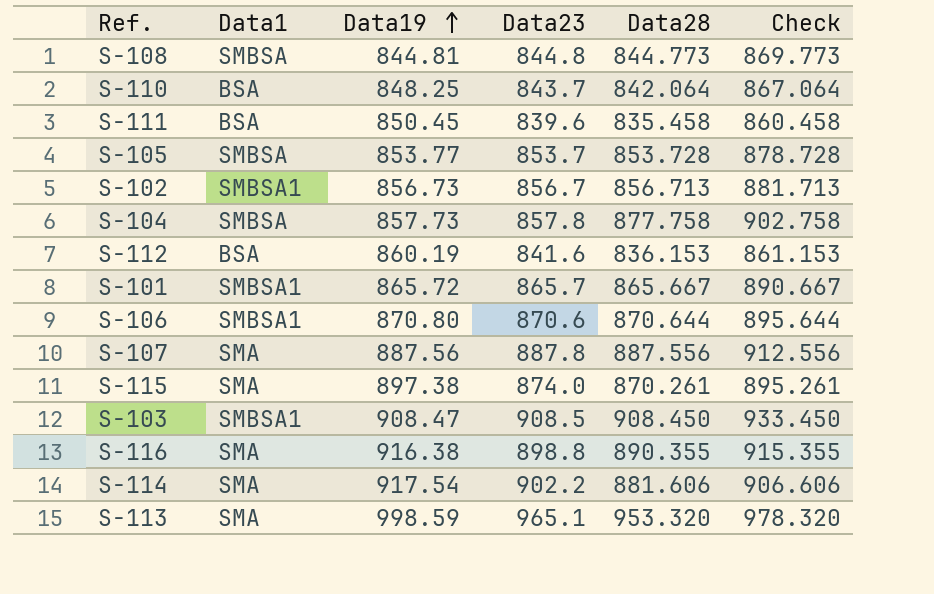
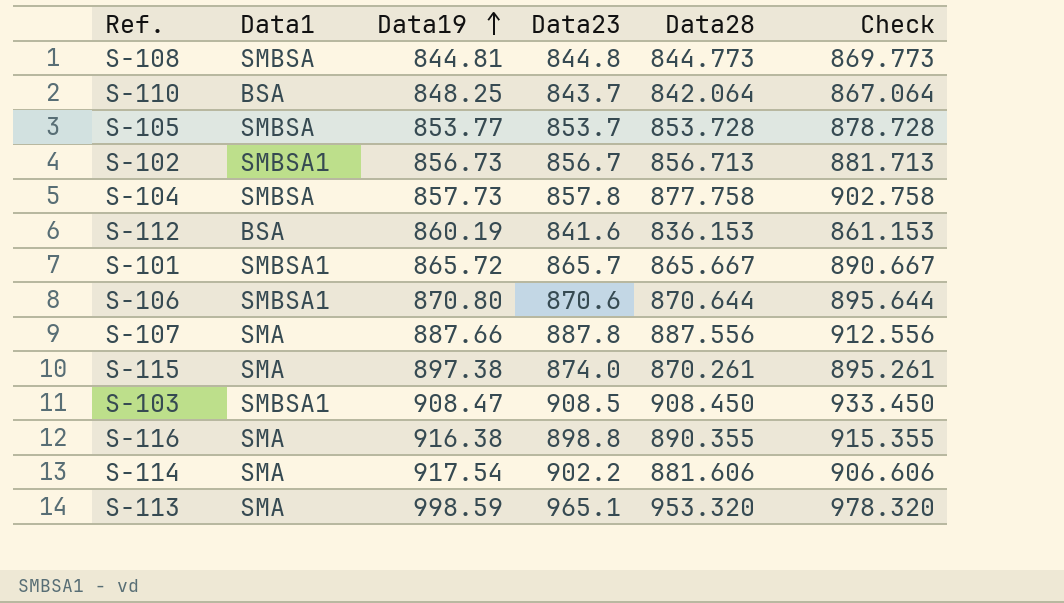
row S-111: BSA | 850.45 | 839.6 | 835.458 | 860.458 -> none
S-107 | Data19: 887.56 -> 887.66

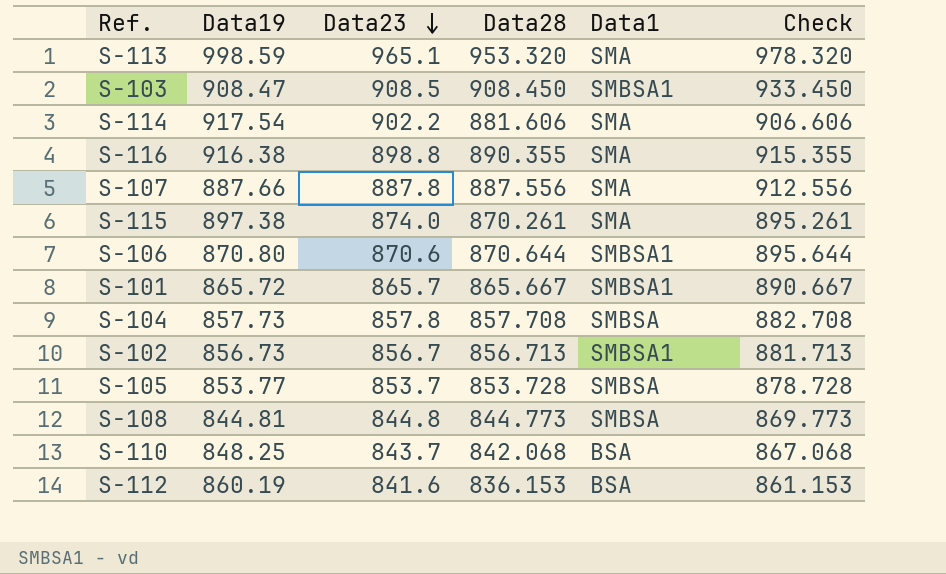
row order: Data19 ascending -> Data23 descending
column Data1 | position: 2 -> 5
S-104 | Data28: 877.758 -> 857.708
S-104 | Check: 902.758 -> 882.708
S-110 | Data28: 842.064 -> 842.068
S-110 | Check: 867.064 -> 867.068

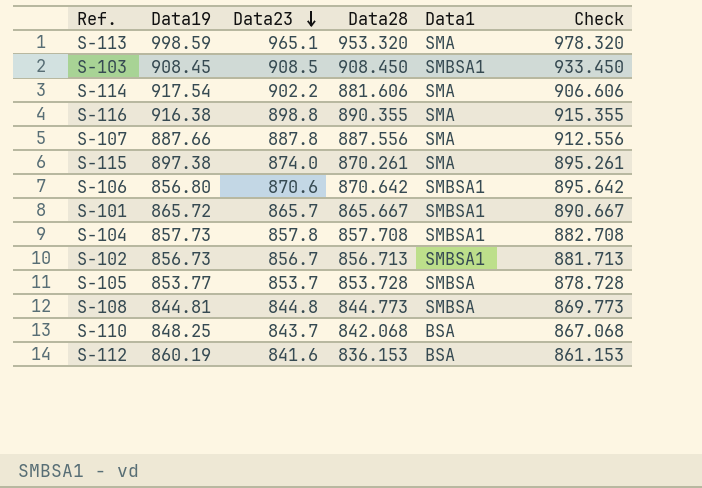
S-103 | Data19: 908.47 -> 908.45
S-106 | Data19: 870.80 -> 856.80
S-106 | Data28: 870.644 -> 870.642
S-106 | Check: 895.644 -> 895.642
S-104 | Data1: SMBSA -> SMBSA1

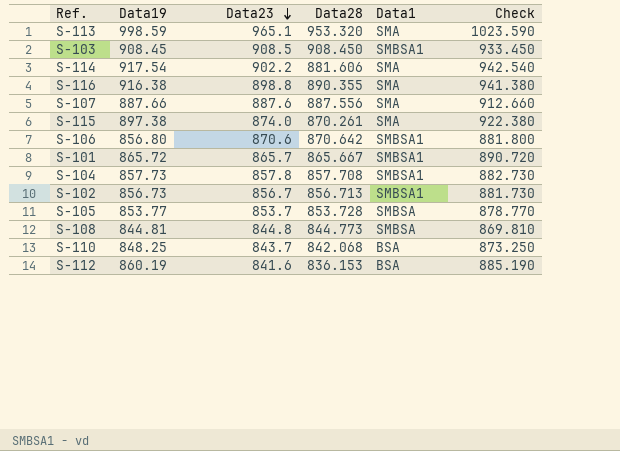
column Check | formula: [Data28] + 25 -> [Data19] + 25
S-107 | Data23: 887.8 -> 887.6

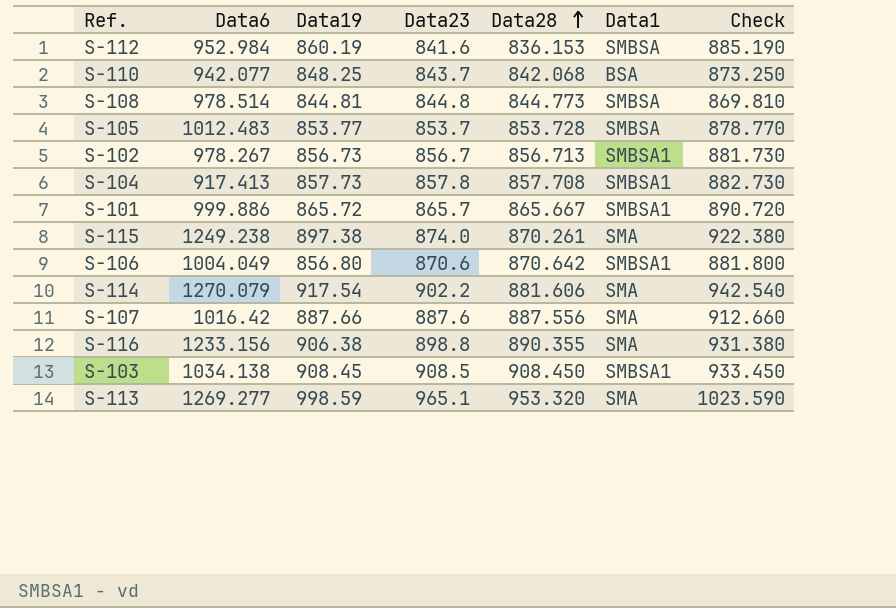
row order: Data23 descending -> Data28 ascending
column Data6 | position: none -> 2
S-112 | Data1: BSA -> SMBSA
S-116 | Data19: 916.38 -> 906.38
S-116 | Check: 941.380 -> 931.380

